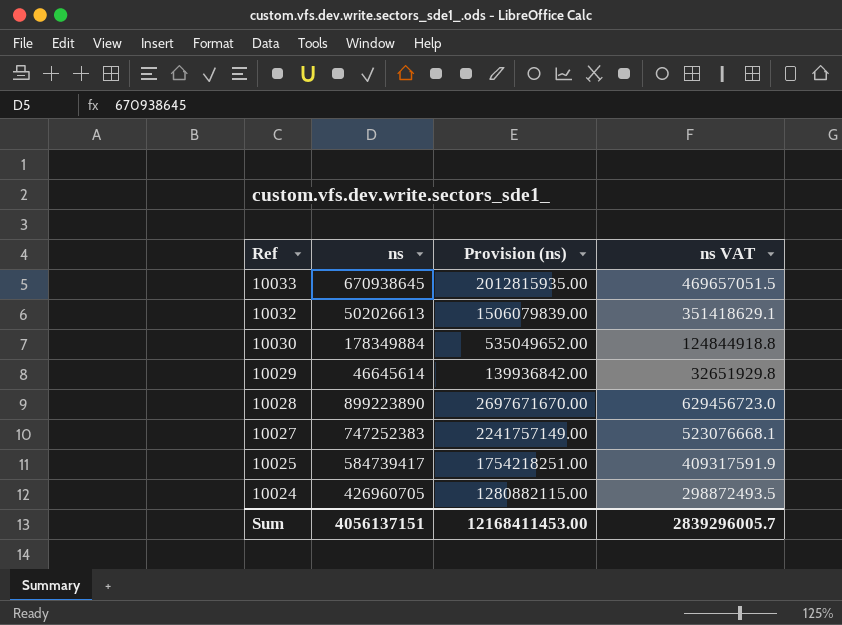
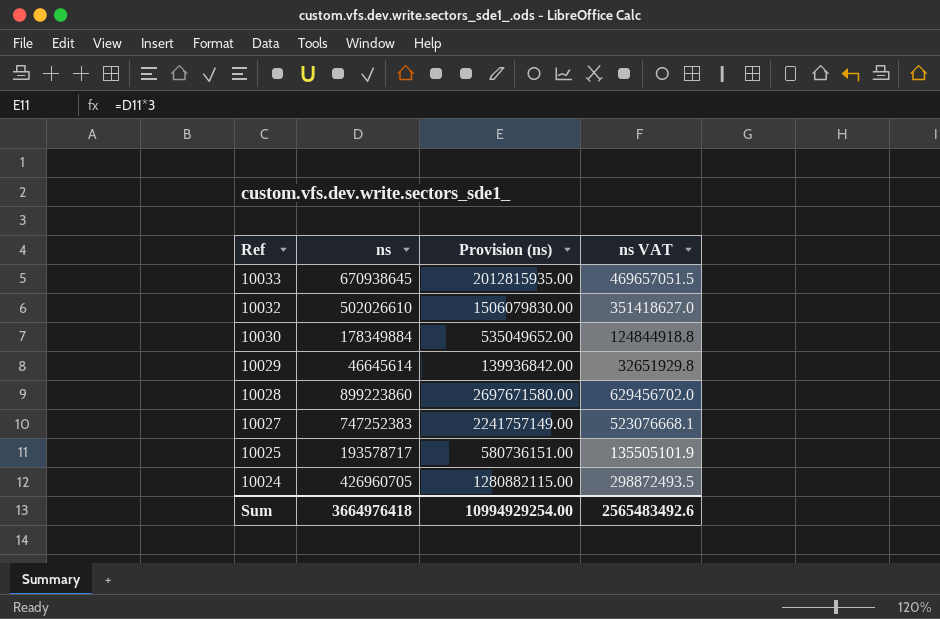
10032 | ns: 502026613 -> 502026610
10032 | Provision (ns): 1506079839.00 -> 1506079830.00
10032 | ns VAT: 351418629.1 -> 351418627.0
10028 | ns: 899223890 -> 899223860
10028 | Provision (ns): 2697671670.00 -> 2697671580.00
10028 | ns VAT: 629456723.0 -> 629456702.0
10025 | ns: 584739417 -> 193578717
10025 | Provision (ns): 1754218251.00 -> 580736151.00
10025 | ns VAT: 409317591.9 -> 135505101.9
Sum | ns: 4056137151 -> 3664976418
Sum | Provision (ns): 12168411453.00 -> 10994929254.00
Sum | ns VAT: 2839296005.7 -> 2565483492.6

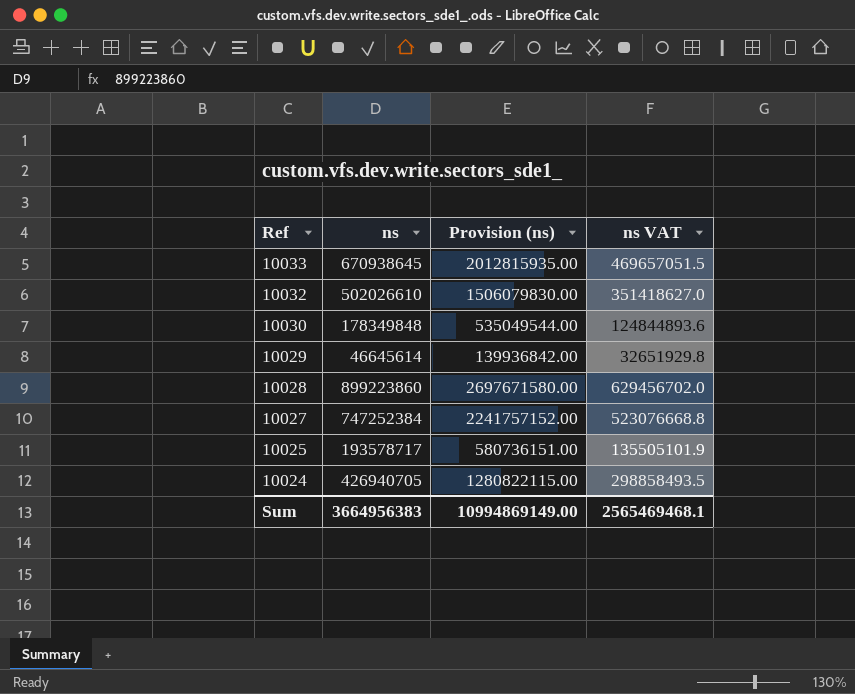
10030 | ns: 178349884 -> 178349848
10030 | Provision (ns): 535049652.00 -> 535049544.00
10030 | ns VAT: 124844918.8 -> 124844893.6
10027 | ns: 747252383 -> 747252384
10027 | Provision (ns): 2241757149.00 -> 2241757152.00
10027 | ns VAT: 523076668.1 -> 523076668.8
10024 | ns: 426960705 -> 426940705
10024 | Provision (ns): 1280882115.00 -> 1280822115.00
10024 | ns VAT: 298872493.5 -> 298858493.5
Sum | ns: 3664976418 -> 3664956383
Sum | Provision (ns): 10994929254.00 -> 10994869149.00
Sum | ns VAT: 2565483492.6 -> 2565469468.1

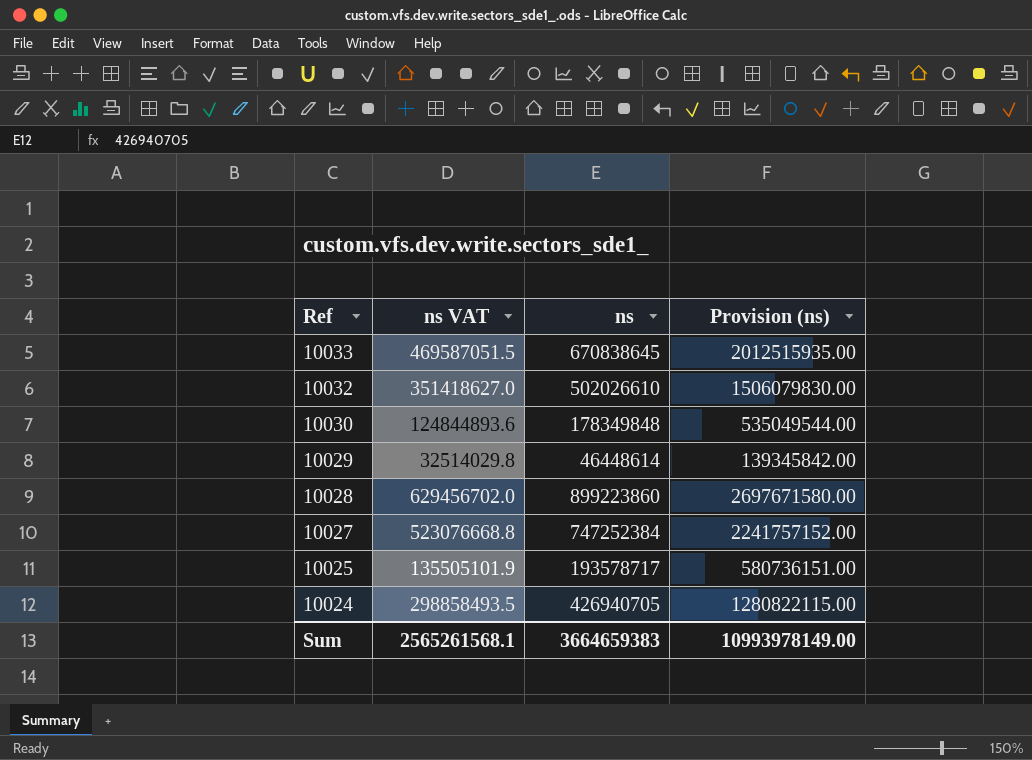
column ns VAT | position: 4 -> 2
10033 | ns VAT: 469657051.5 -> 469587051.5
10033 | ns: 670938645 -> 670838645
10033 | Provision (ns): 2012815935.00 -> 2012515935.00
10029 | ns VAT: 32651929.8 -> 32514029.8
10029 | ns: 46645614 -> 46448614
10029 | Provision (ns): 139936842.00 -> 139345842.00
Sum | ns VAT: 2565469468.1 -> 2565261568.1
Sum | ns: 3664956383 -> 3664659383
Sum | Provision (ns): 10994869149.00 -> 10993978149.00

